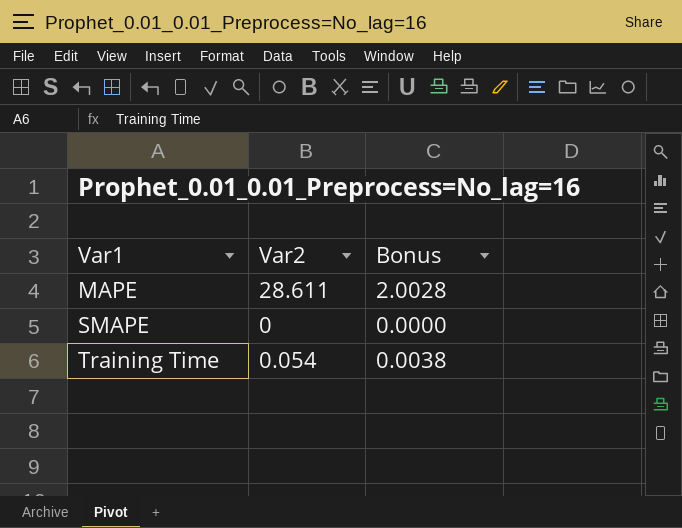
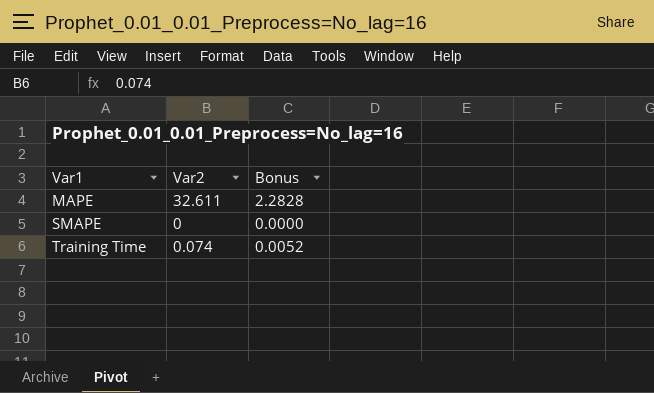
MAPE | Var2: 28.611 -> 32.611
MAPE | Bonus: 2.0028 -> 2.2828
Training Time | Var2: 0.054 -> 0.074
Training Time | Bonus: 0.0038 -> 0.0052

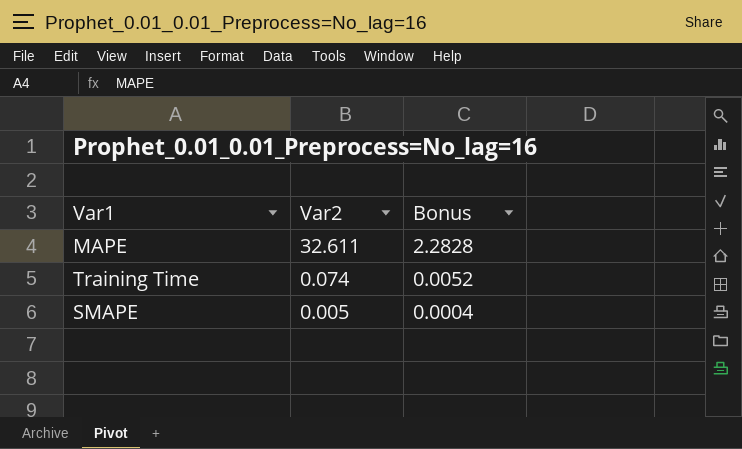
row order: Var1 ascending -> Var2 descending
SMAPE | Var2: 0 -> 0.005
SMAPE | Bonus: 0.0000 -> 0.0004

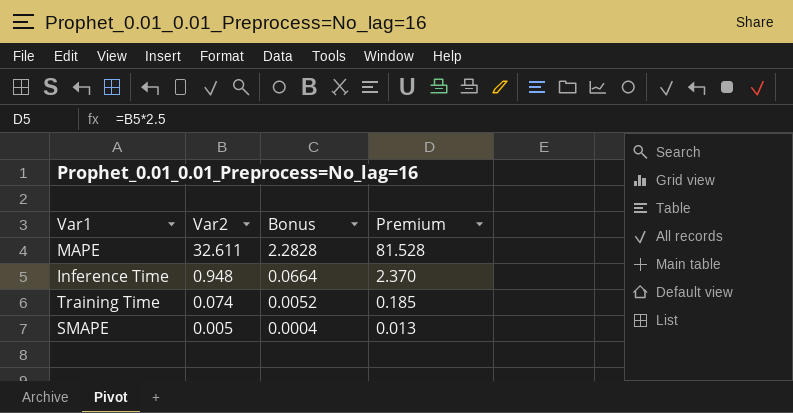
column Premium | formula: none -> [Var2] * 2.5
row Inference Time: none -> 0.948 | 0.0664 | 2.370

